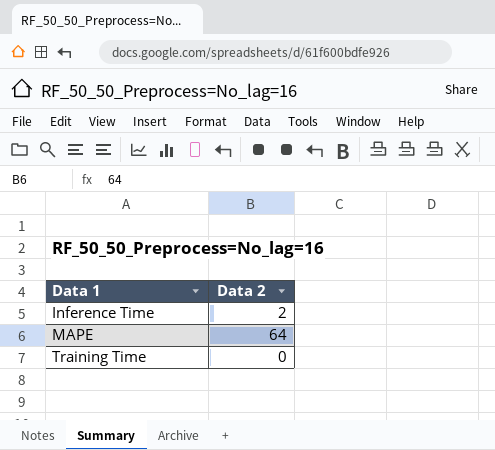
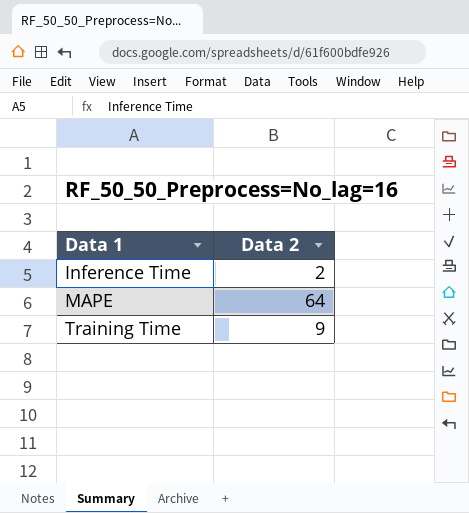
Training Time | Data 2: 0 -> 9

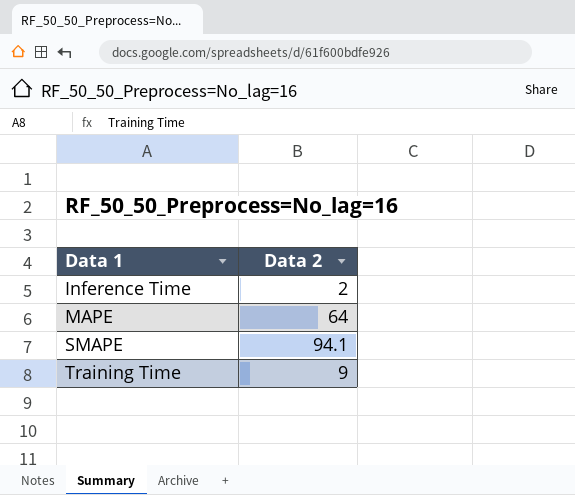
row SMAPE: none -> 94.1

